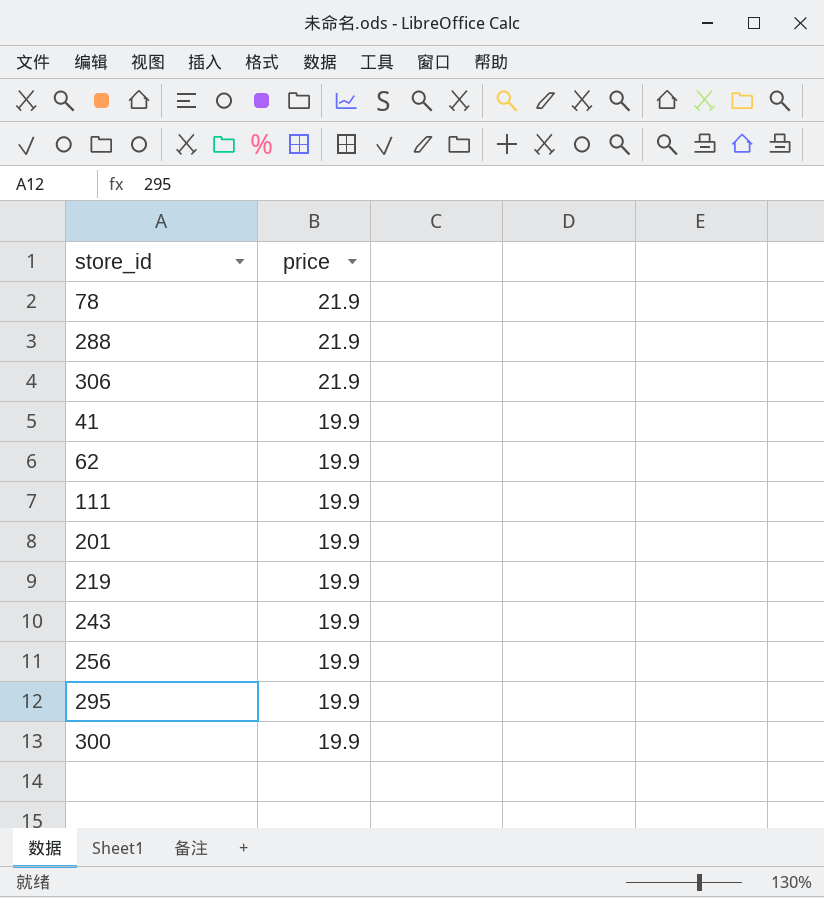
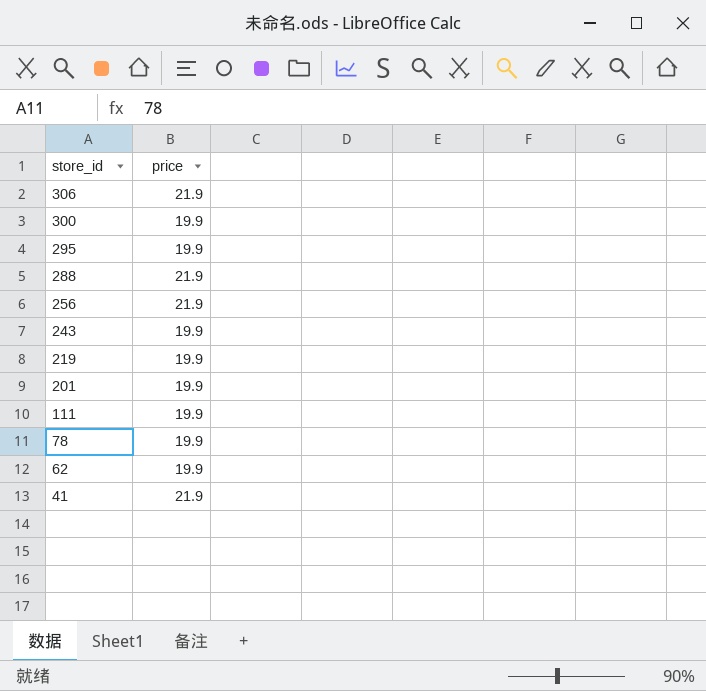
row order: price descending -> store_id descending
256 | price: 19.9 -> 21.9
78 | price: 21.9 -> 19.9
41 | price: 19.9 -> 21.9

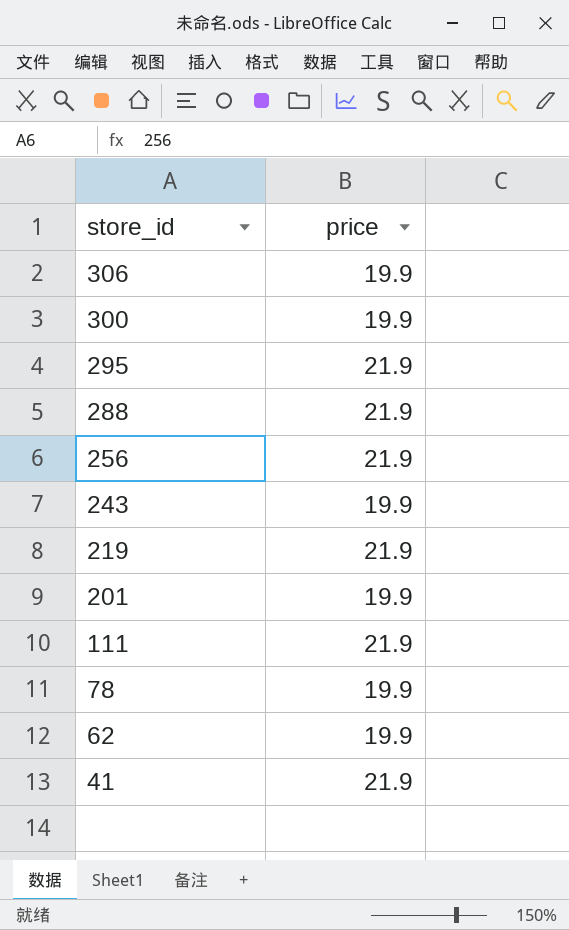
306 | price: 21.9 -> 19.9
295 | price: 19.9 -> 21.9
219 | price: 19.9 -> 21.9
111 | price: 19.9 -> 21.9

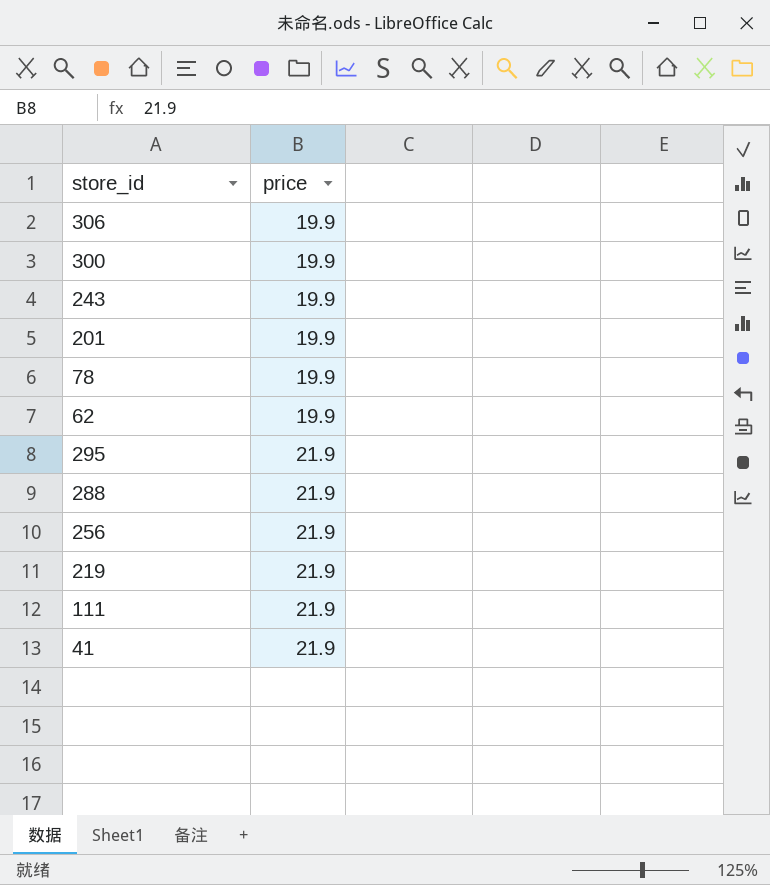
row order: store_id descending -> price ascending

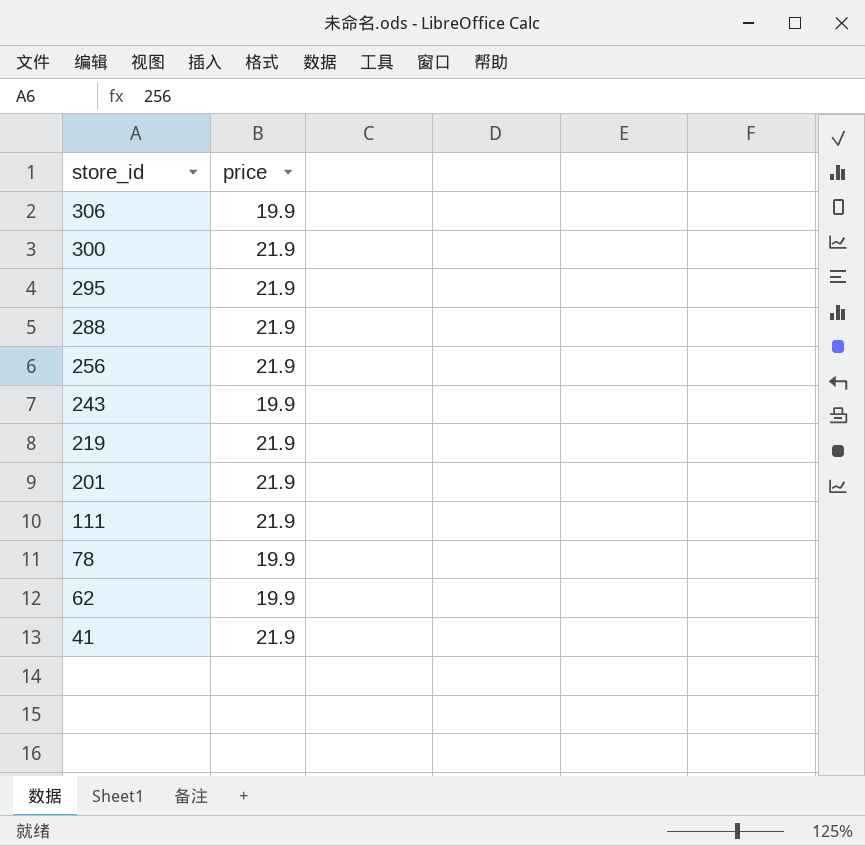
row order: price ascending -> store_id descending
300 | price: 19.9 -> 21.9
201 | price: 19.9 -> 21.9

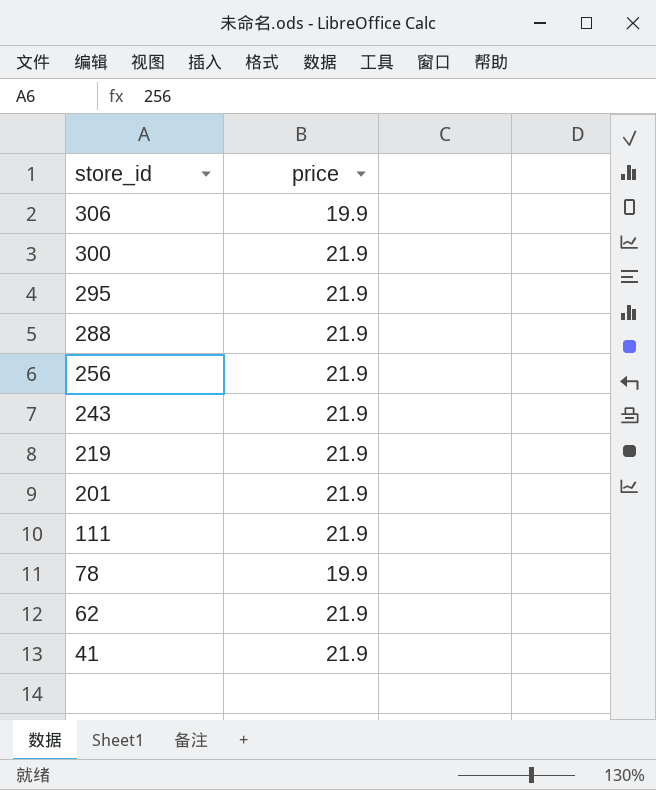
243 | price: 19.9 -> 21.9
62 | price: 19.9 -> 21.9

